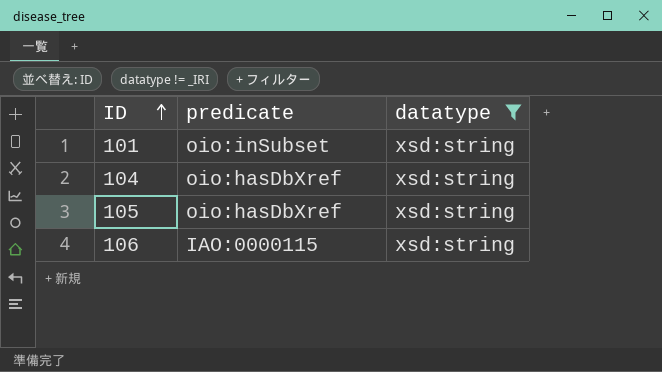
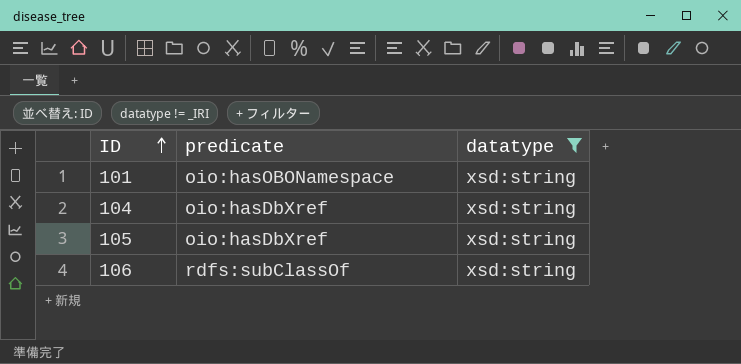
101 | predicate: oio:inSubset -> oio:hasOBONamespace
106 | predicate: IAO:0000115 -> rdfs:subClassOf

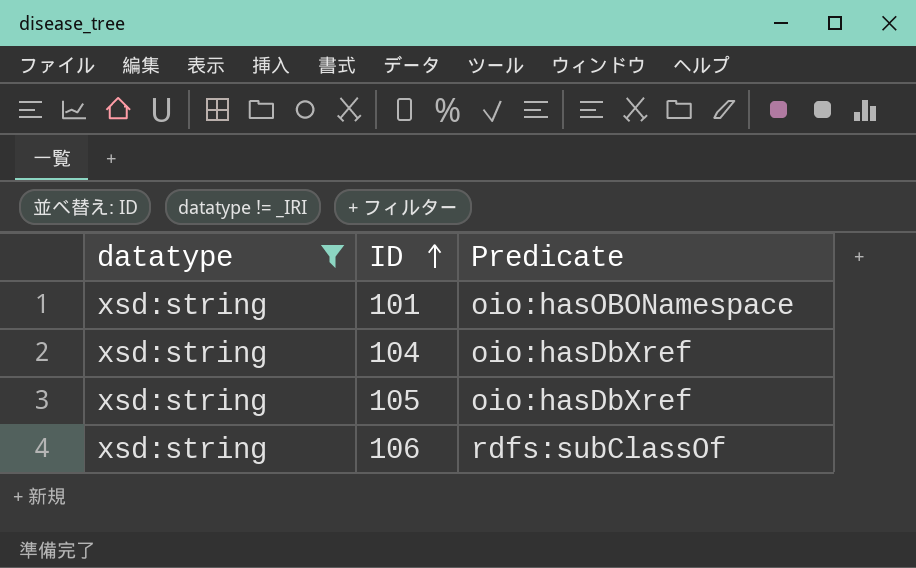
column datatype | position: 3 -> 1
column name: predicate -> Predicate

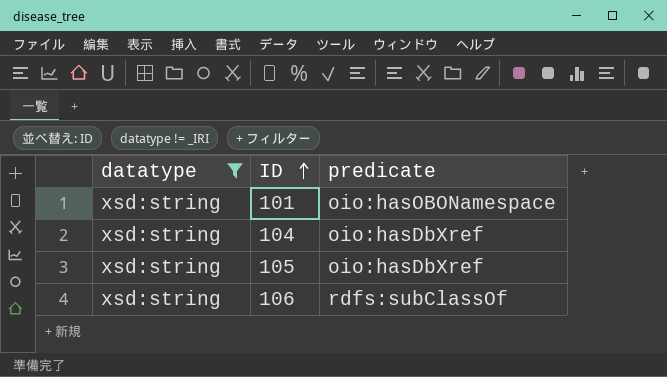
column name: Predicate -> predicate

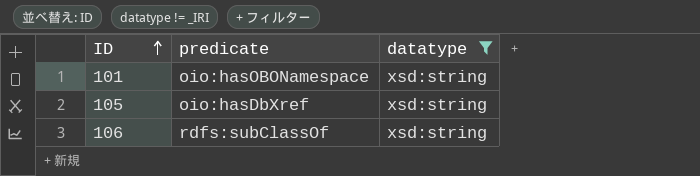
column datatype | position: 1 -> 3
row 104: xsd:string | oio:hasDbXref -> none

